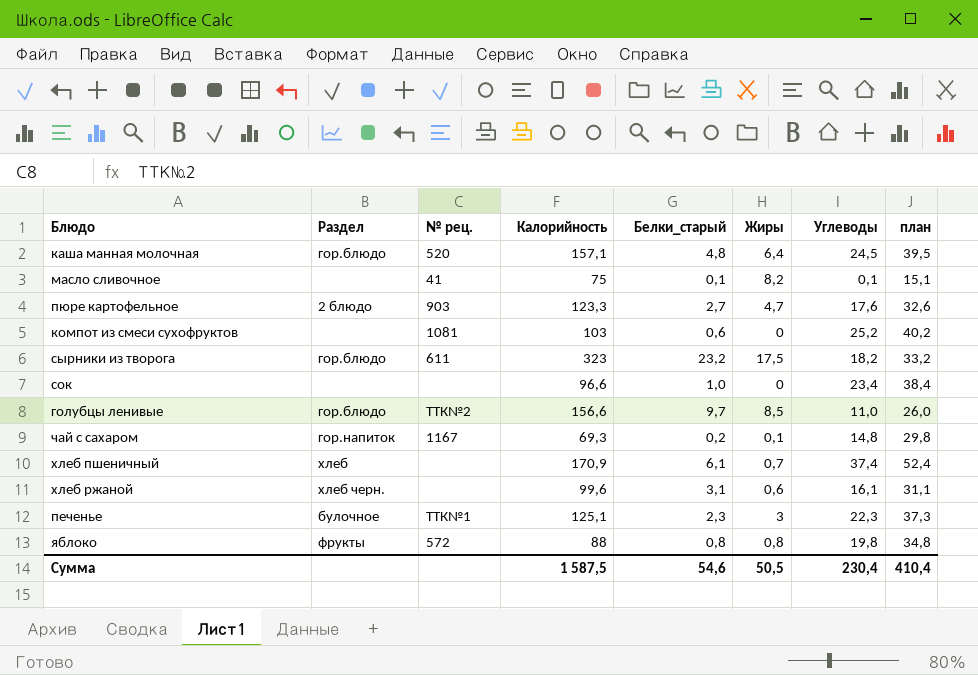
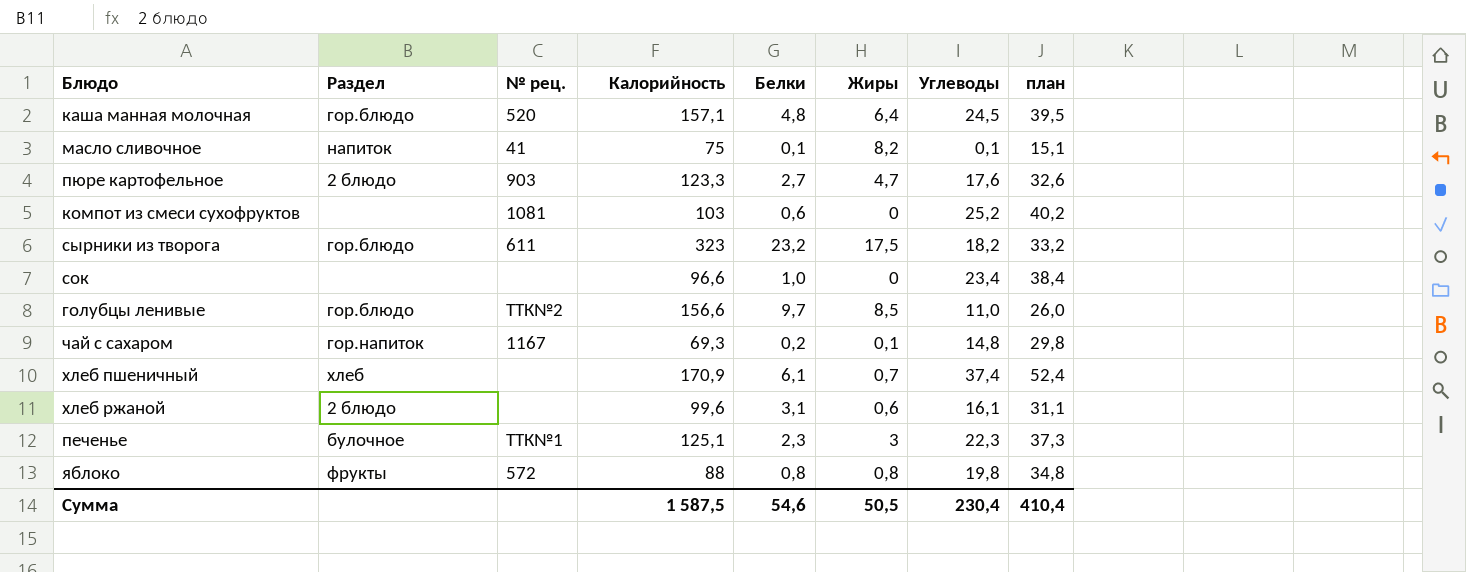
column name: Белки_старый -> Белки
масло сливочное | Раздел: none -> напиток
хлеб ржаной | Раздел: хлеб черн. -> 2 блюдо

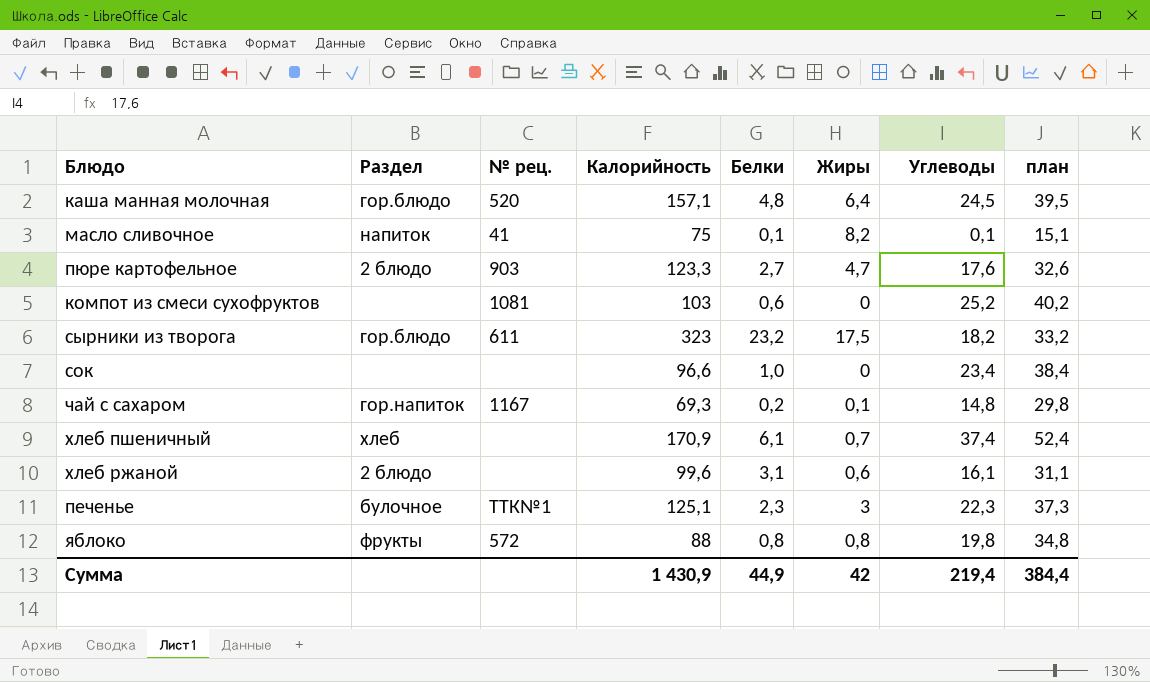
row голубцы ленивые: гор.блюдо | ТТК№2 | 156,6 | 9,7 | 8,5 | 11,0 | 26,0 -> none
Сумма | Калорийность: 1 587,5 -> 1 430,9
Сумма | Белки: 54,6 -> 44,9
Сумма | Жиры: 50,5 -> 42
Сумма | Углеводы: 230,4 -> 219,4
Сумма | план: 410,4 -> 384,4

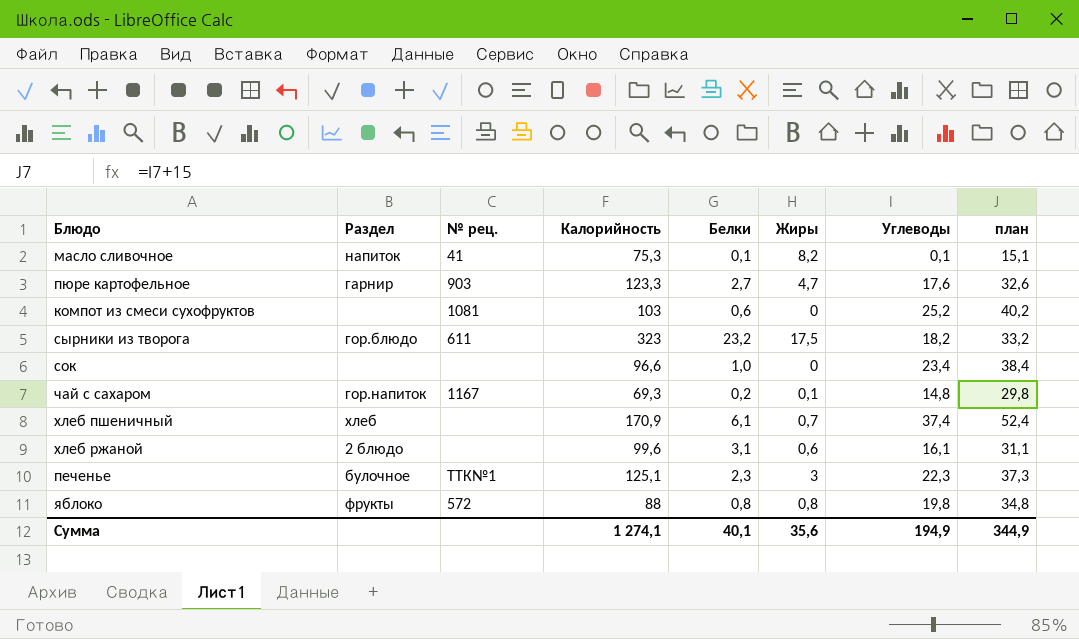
row каша манная молочная: гор.блюдо | 520 | 157,1 | 4,8 | 6,4 | 24,5 | 39,5 -> none
масло сливочное | Калорийность: 75 -> 75,3
пюре картофельное | Раздел: 2 блюдо -> гарнир
Сумма | Калорийность: 1 430,9 -> 1 274,1
Сумма | Белки: 44,9 -> 40,1
Сумма | Жиры: 42 -> 35,6
Сумма | Углеводы: 219,4 -> 194,9
Сумма | план: 384,4 -> 344,9

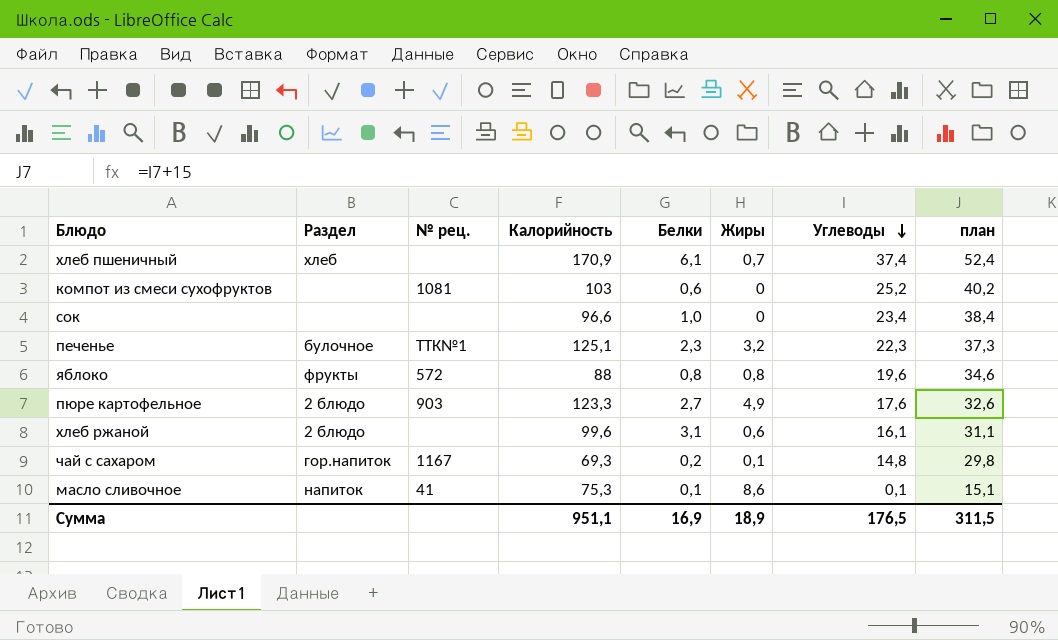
row order: none -> Углеводы descending
row сырники из творога: гор.блюдо | 611 | 323 | 23,2 | 17,5 | 18,2 | 33,2 -> none
печенье | Жиры: 3 -> 3,2
яблоко | Углеводы: 19,8 -> 19,6
яблоко | план: 34,8 -> 34,6
пюре картофельное | Раздел: гарнир -> 2 блюдо
пюре картофельное | Жиры: 4,7 -> 4,9
масло сливочное | Жиры: 8,2 -> 8,6
Сумма | Калорийность: 1 274,1 -> 951,1
Сумма | Белки: 40,1 -> 16,9
Сумма | Жиры: 35,6 -> 18,9
Сумма | Углеводы: 194,9 -> 176,5
Сумма | план: 344,9 -> 311,5

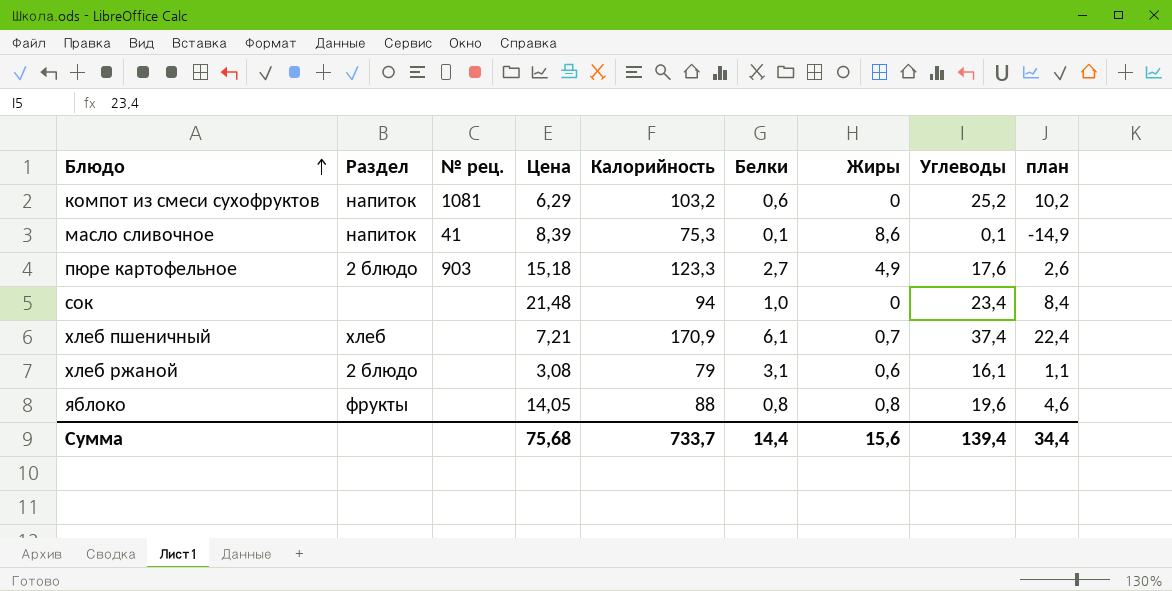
row order: Углеводы descending -> Блюдо ascending
column Цена | position: none -> 4
column план | formula: [Углеводы] + 15 -> [Углеводы] - 15
row печенье: булочное | ТТК№1 | 125,1 | 2,3 | 3,2 | 22,3 | 37,3 -> none
row чай с сахаром: гор.напиток | 1167 | 69,3 | 0,2 | 0,1 | 14,8 | 29,8 -> none
компот из смеси сухофруктов | Раздел: none -> напиток
компот из смеси сухофруктов | Калорийность: 103 -> 103,2
сок | Калорийность: 96,6 -> 94
хлеб ржаной | Калорийность: 99,6 -> 79
яблоко | № рец.: 572 -> none
Сумма | Калорийность: 951,1 -> 733,7
Сумма | Белки: 16,9 -> 14,4
Сумма | Жиры: 18,9 -> 15,6
Сумма | Углеводы: 176,5 -> 139,4
Сумма | план: 311,5 -> 34,4

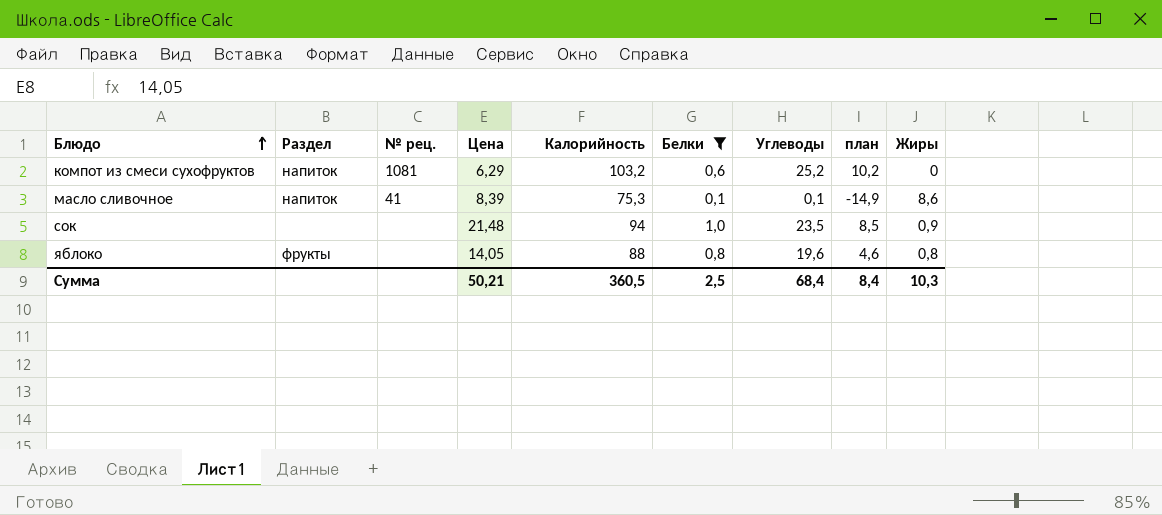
filter: none -> Белки <= 1,0
column Жиры | position: 7 -> 9
сок | Углеводы: 23,4 -> 23,5
сок | план: 8,4 -> 8,5
сок | Жиры: 0 -> 0,9
Сумма | Цена: 75,68 -> 50,21
Сумма | Калорийность: 733,7 -> 360,5
Сумма | Белки: 14,4 -> 2,5
Сумма | Углеводы: 139,4 -> 68,4
Сумма | план: 34,4 -> 8,4
Сумма | Жиры: 15,6 -> 10,3

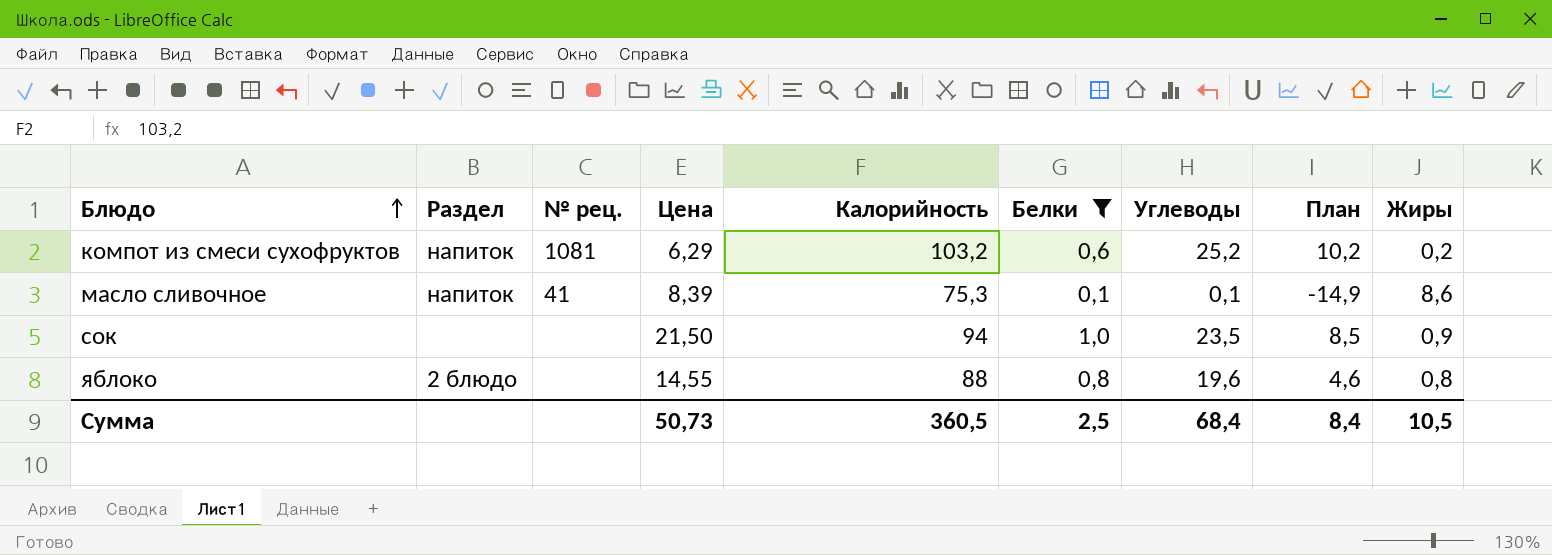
column name: план -> План
компот из смеси сухофруктов | Жиры: 0 -> 0,2
сок | Цена: 21,48 -> 21,50
яблоко | Раздел: фрукты -> 2 блюдо
яблоко | Цена: 14,05 -> 14,55
Сумма | Цена: 50,21 -> 50,73
Сумма | Жиры: 10,3 -> 10,5

